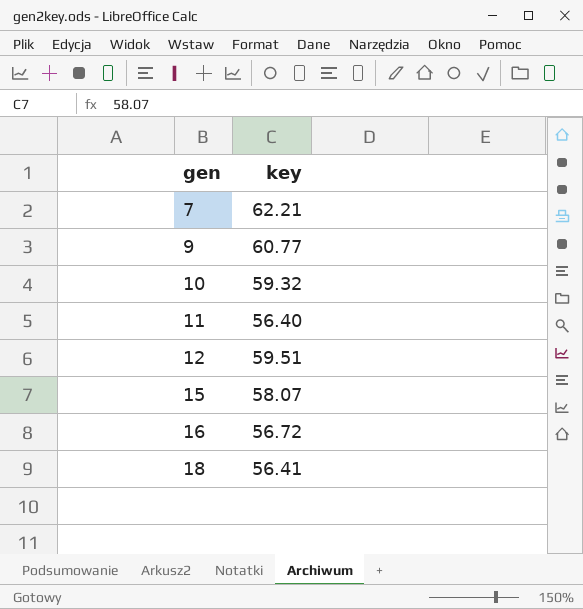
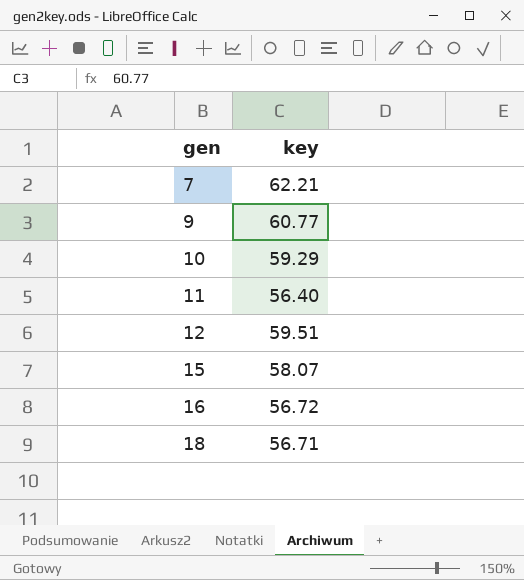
10 | key: 59.32 -> 59.29
18 | key: 56.41 -> 56.71

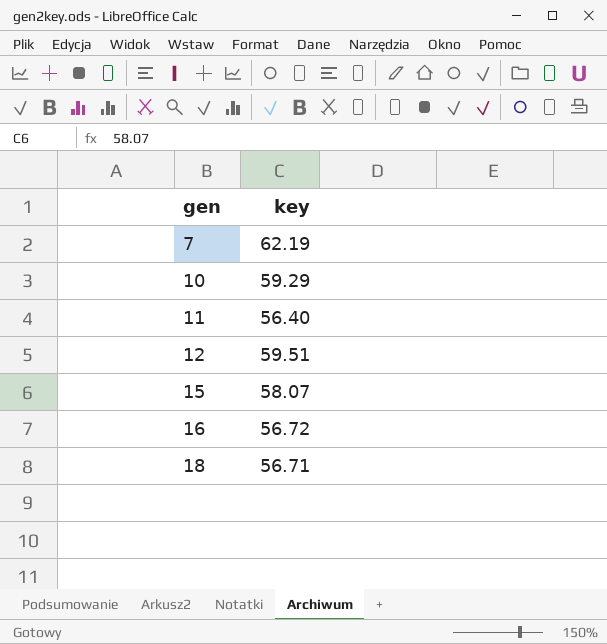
row 9: 60.77 -> none
7 | key: 62.21 -> 62.19

